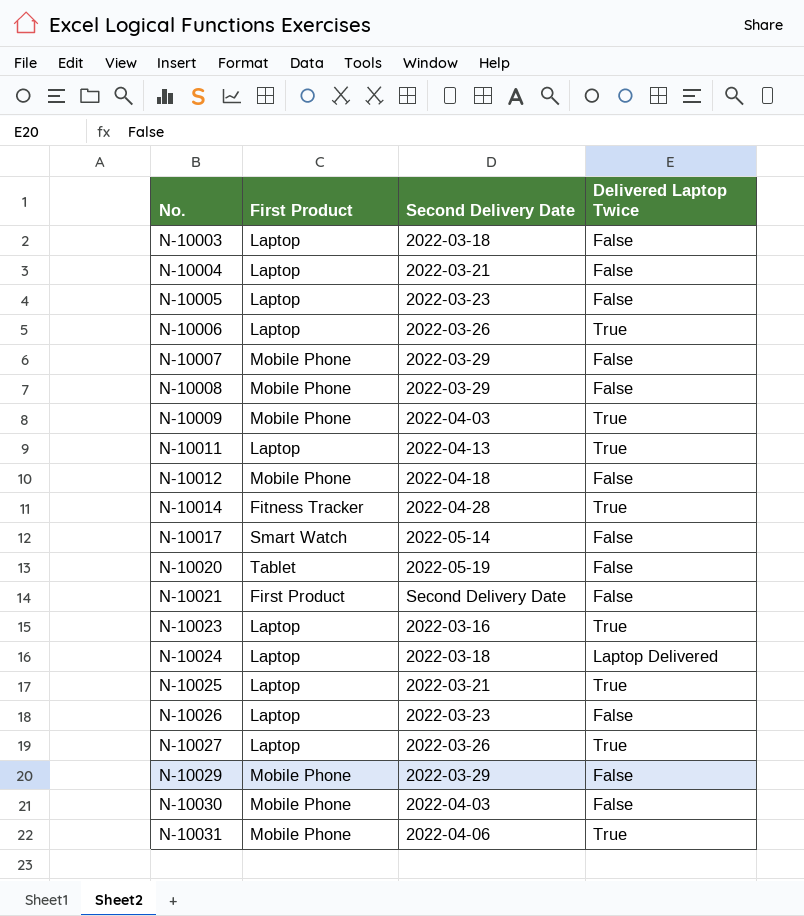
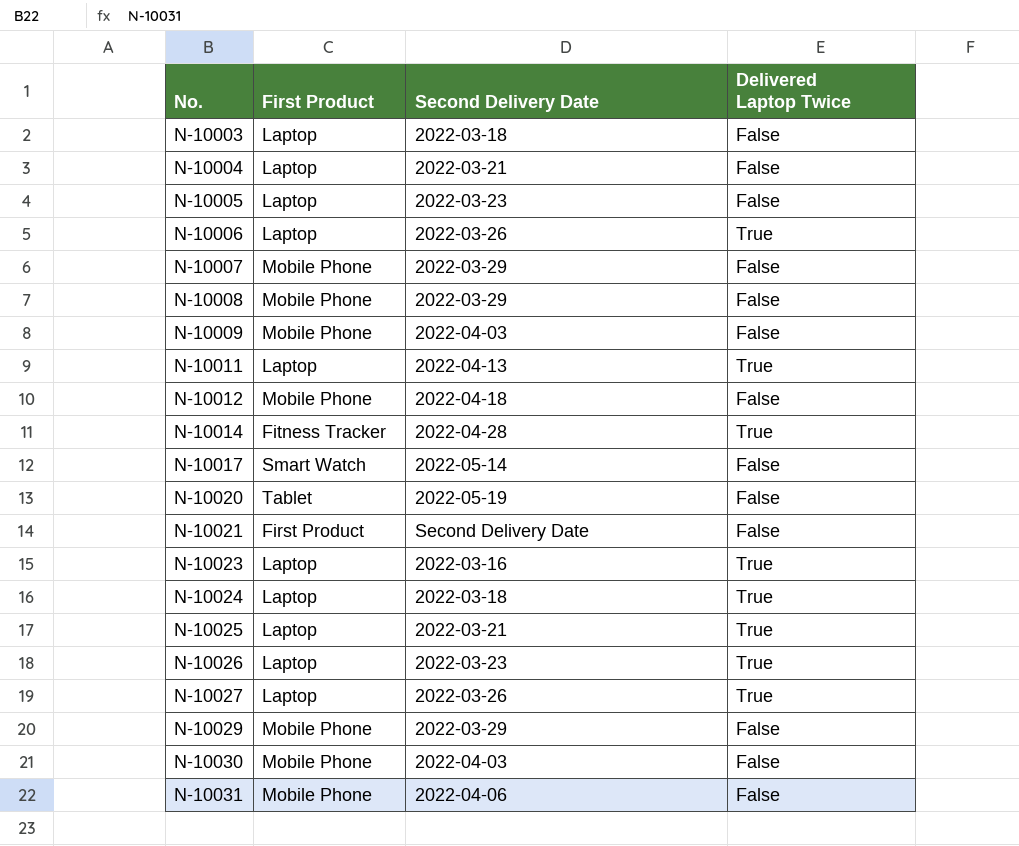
N-10009 | Delivered Laptop Twice: True -> False
N-10024 | Delivered Laptop Twice: Laptop Delivered -> True
N-10026 | Delivered Laptop Twice: False -> True
N-10031 | Delivered Laptop Twice: True -> False

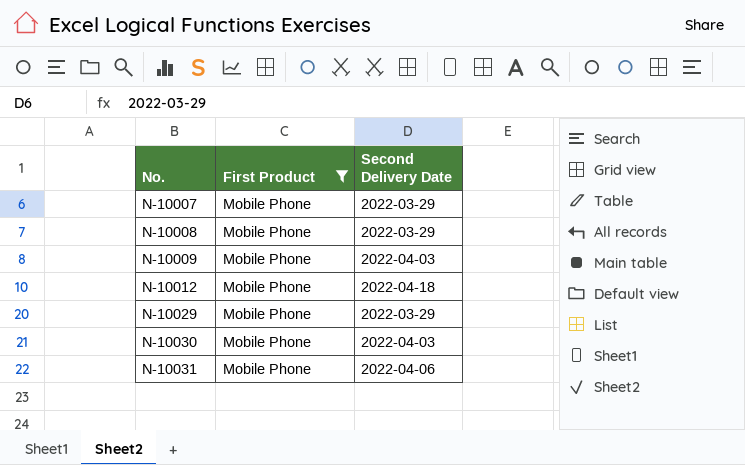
filter: none -> First Product = Mobile Phone
column Delivered Laptop Twice | position: 4 -> none

